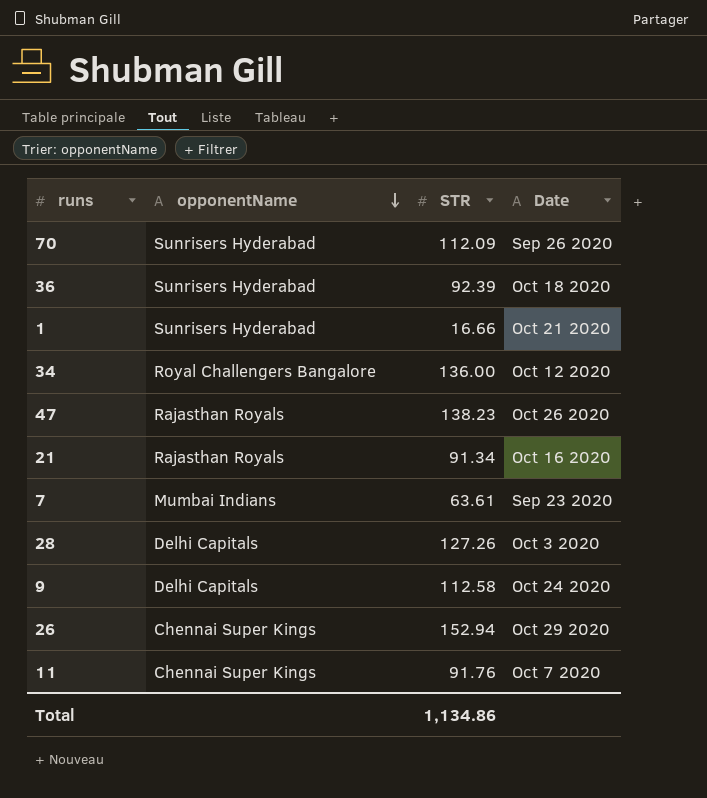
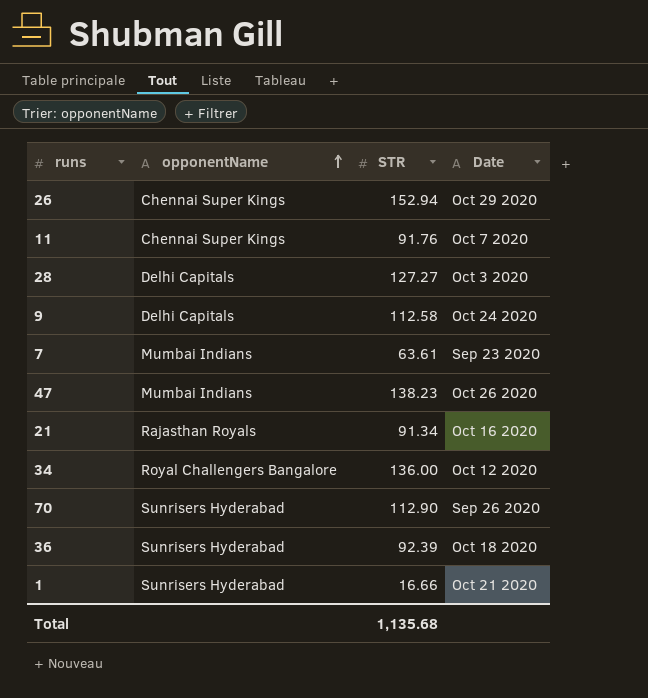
row order: opponentName descending -> opponentName ascending
28 | STR: 127.26 -> 127.27
47 | opponentName: Rajasthan Royals -> Mumbai Indians
70 | STR: 112.09 -> 112.90
Total | STR: 1,134.86 -> 1,135.68

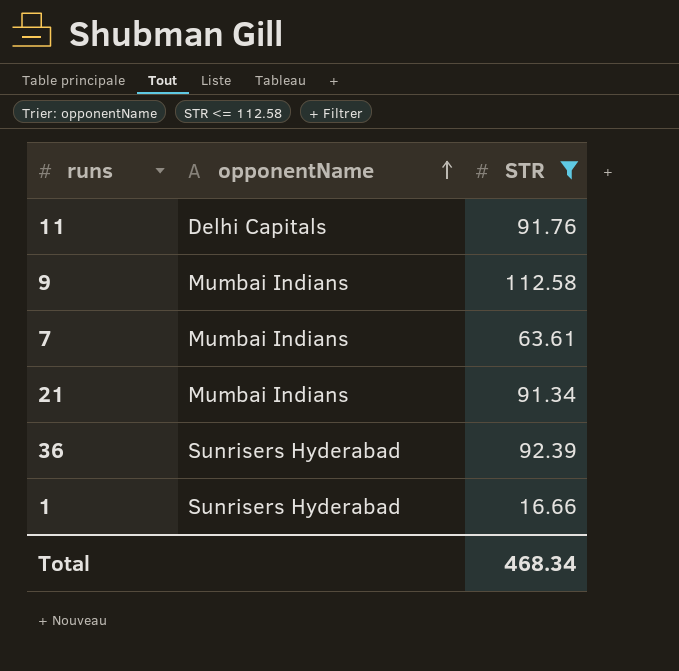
filter: none -> STR <= 112.58
column Date | position: 4 -> none
11 | opponentName: Chennai Super Kings -> Delhi Capitals
9 | opponentName: Delhi Capitals -> Mumbai Indians
21 | opponentName: Rajasthan Royals -> Mumbai Indians
Total | STR: 1,135.68 -> 468.34

